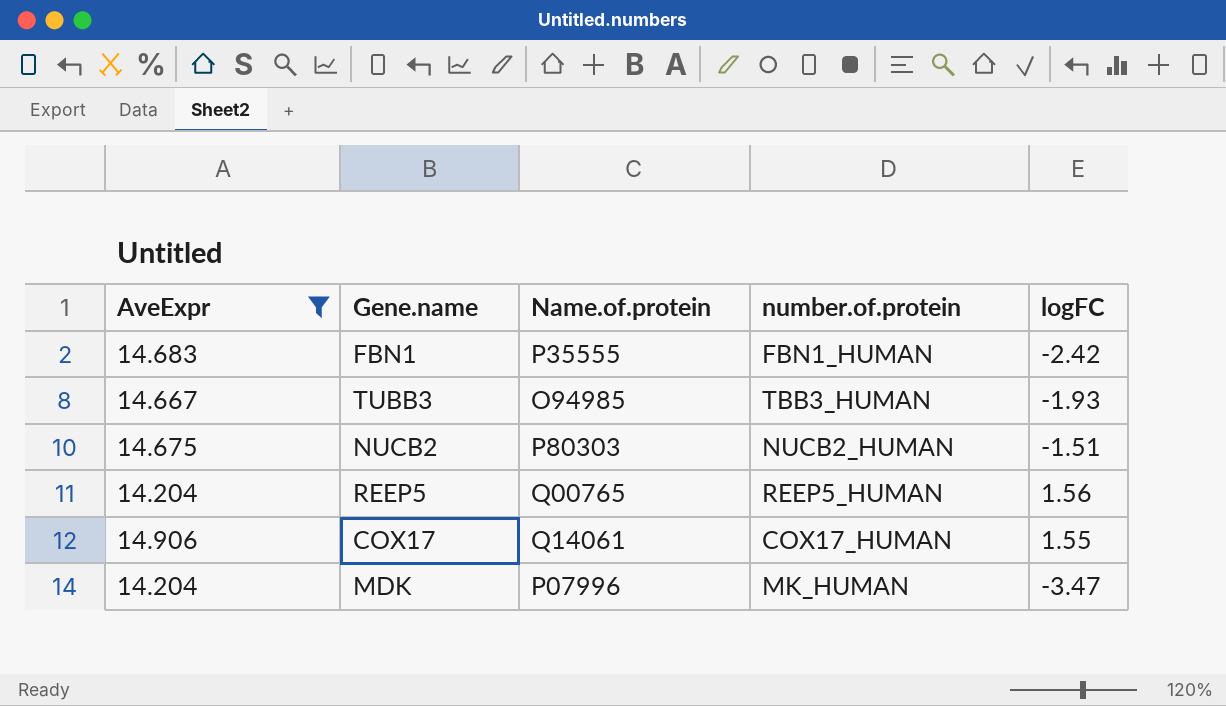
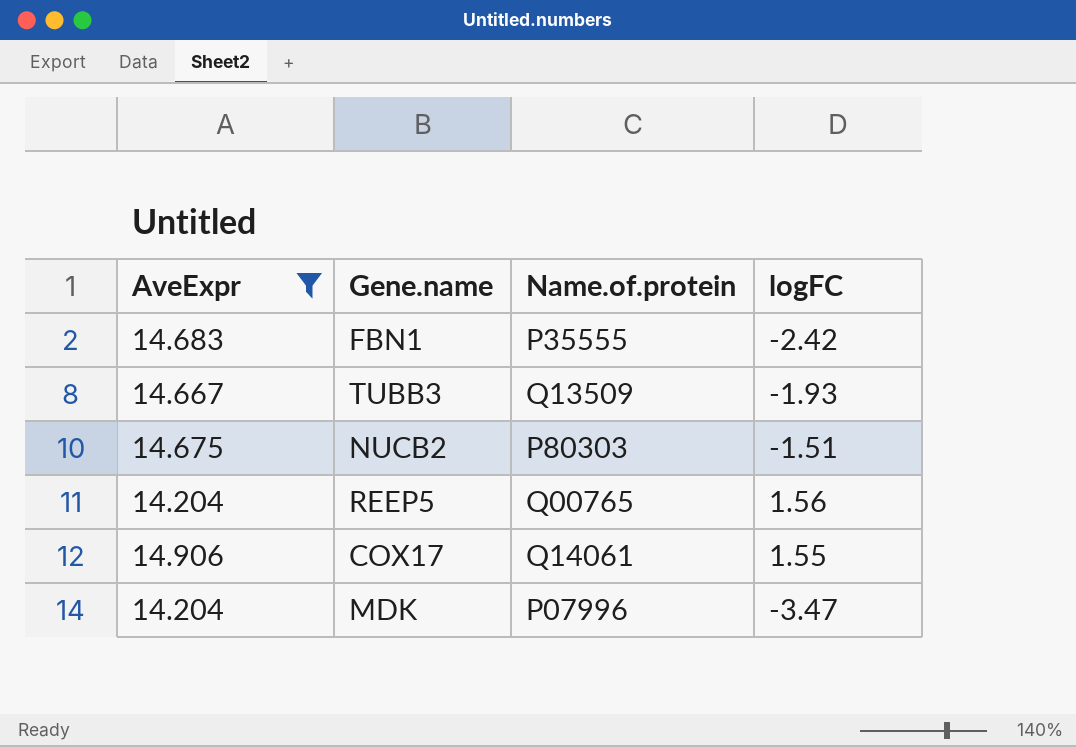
column number.of.protein | position: 4 -> none
TUBB3 | Name.of.protein: O94985 -> Q13509

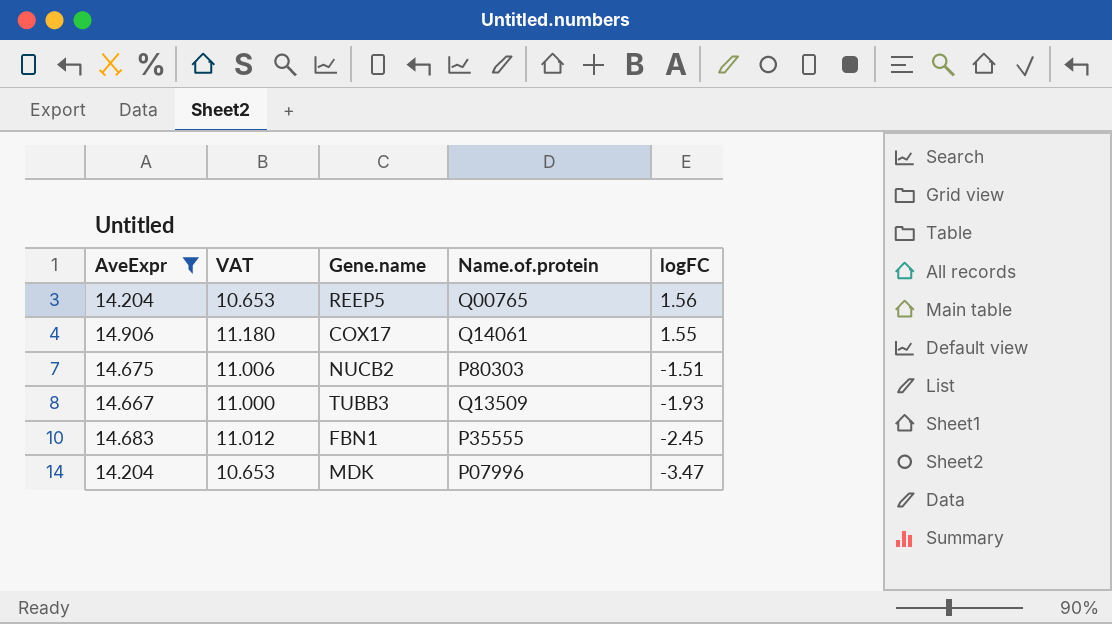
row order: none -> logFC descending
column VAT | formula: none -> [AveExpr] * 0.75
FBN1 | logFC: -2.42 -> -2.45

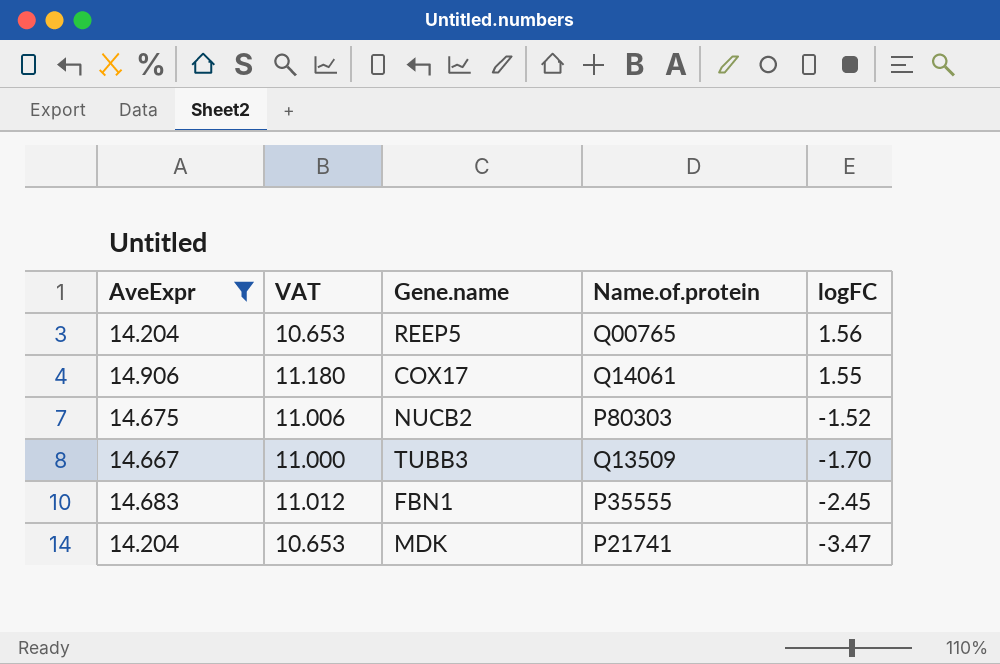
NUCB2 | logFC: -1.51 -> -1.52
TUBB3 | logFC: -1.93 -> -1.70
MDK | Name.of.protein: P07996 -> P21741

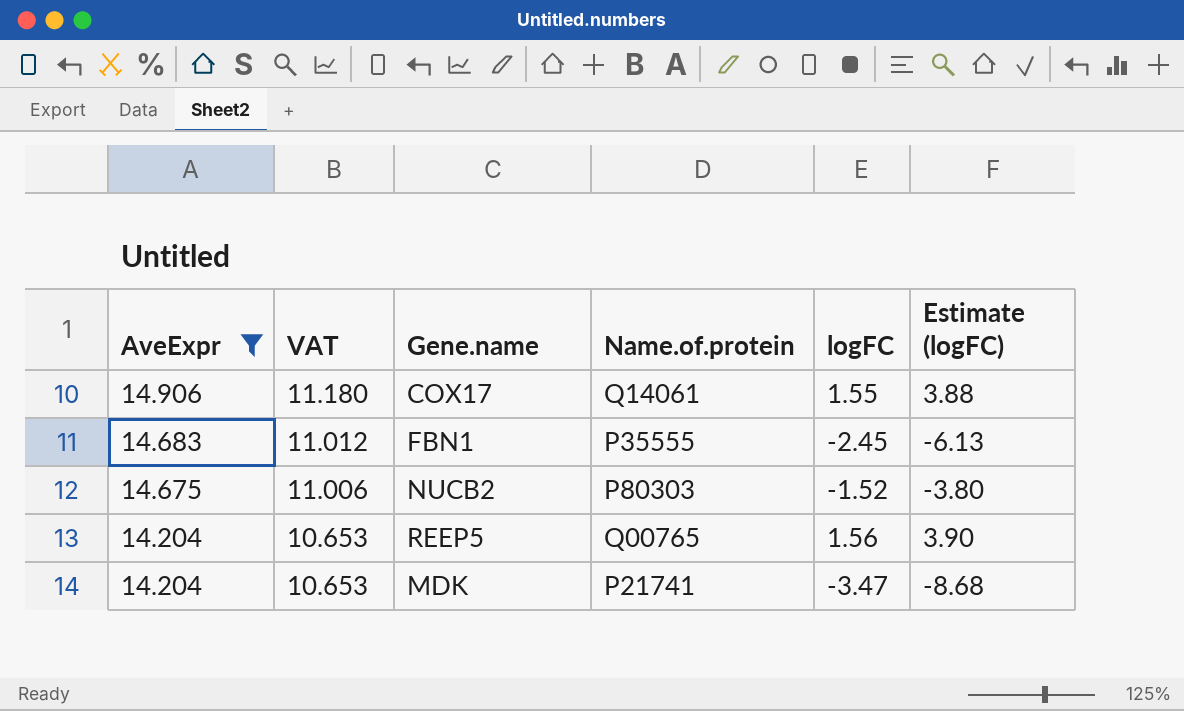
row order: logFC descending -> AveExpr descending
column Estimate (logFC) | formula: none -> [logFC] * 2.5
row TUBB3: 14.667 | 11.000 | Q13509 | -1.70 -> none

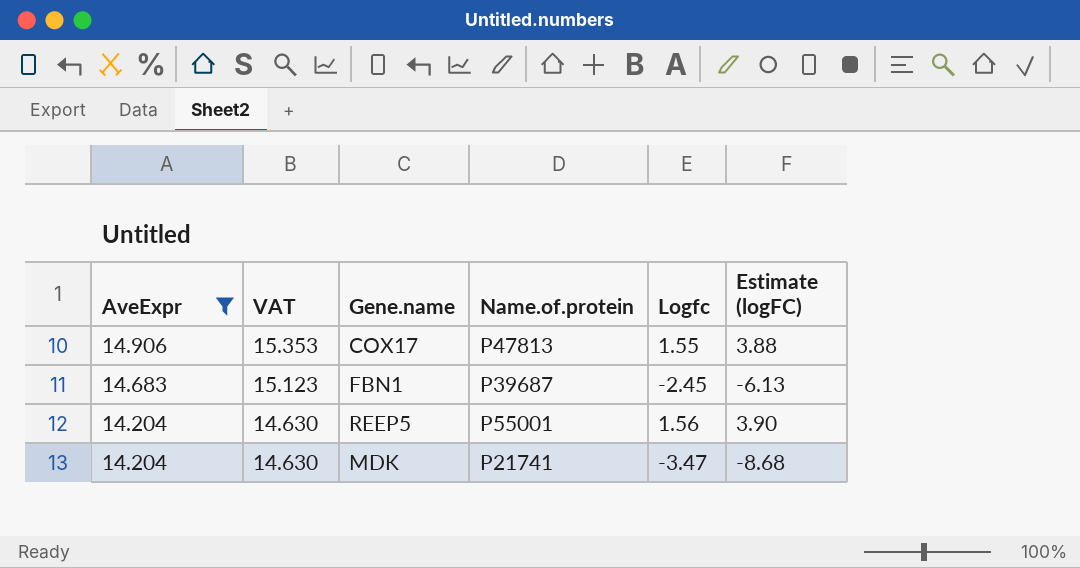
column VAT | formula: [AveExpr] * 0.75 -> [AveExpr] * 1.03
column name: logFC -> Logfc
row NUCB2: 14.675 | 11.006 | P80303 | -1.52 | -3.80 -> none
COX17 | Name.of.protein: Q14061 -> P47813
FBN1 | Name.of.protein: P35555 -> P39687
REEP5 | Name.of.protein: Q00765 -> P55001

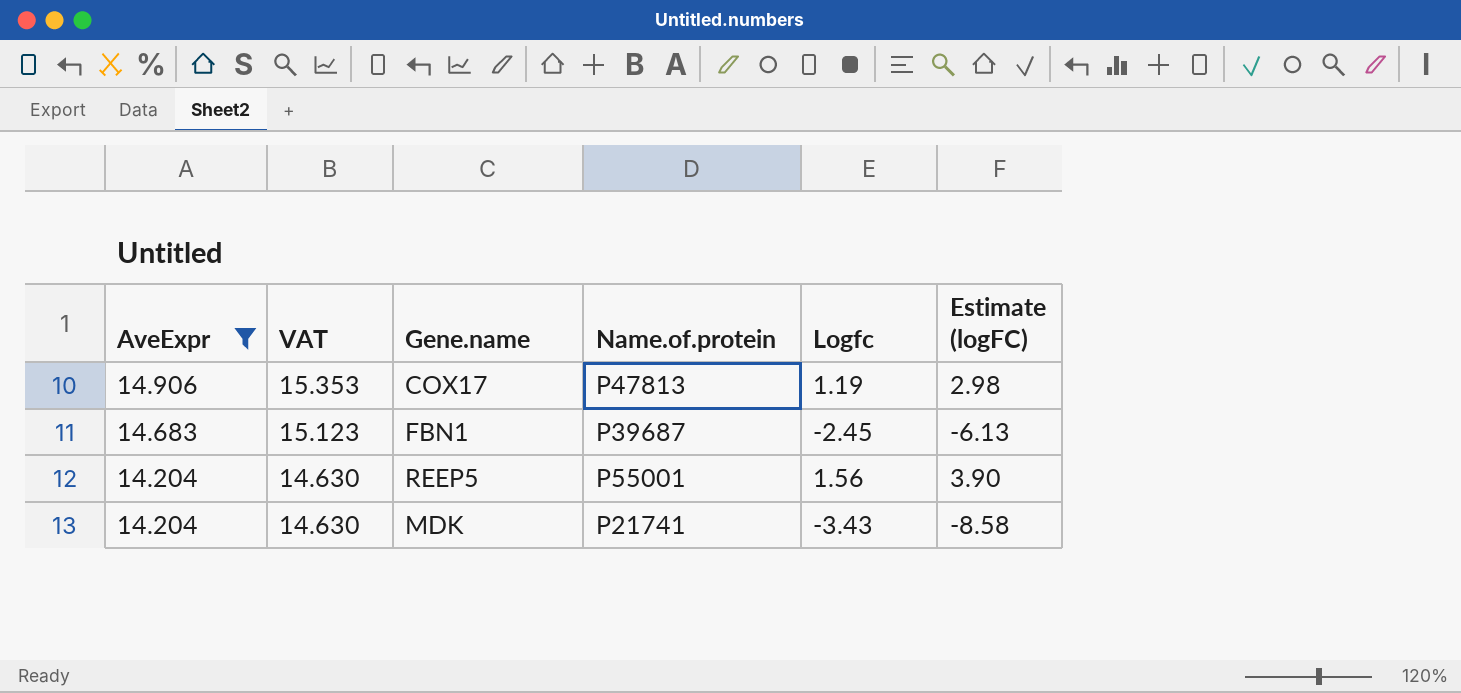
COX17 | Logfc: 1.55 -> 1.19
COX17 | Estimate (logFC): 3.88 -> 2.98
MDK | Logfc: -3.47 -> -3.43
MDK | Estimate (logFC): -8.68 -> -8.58

